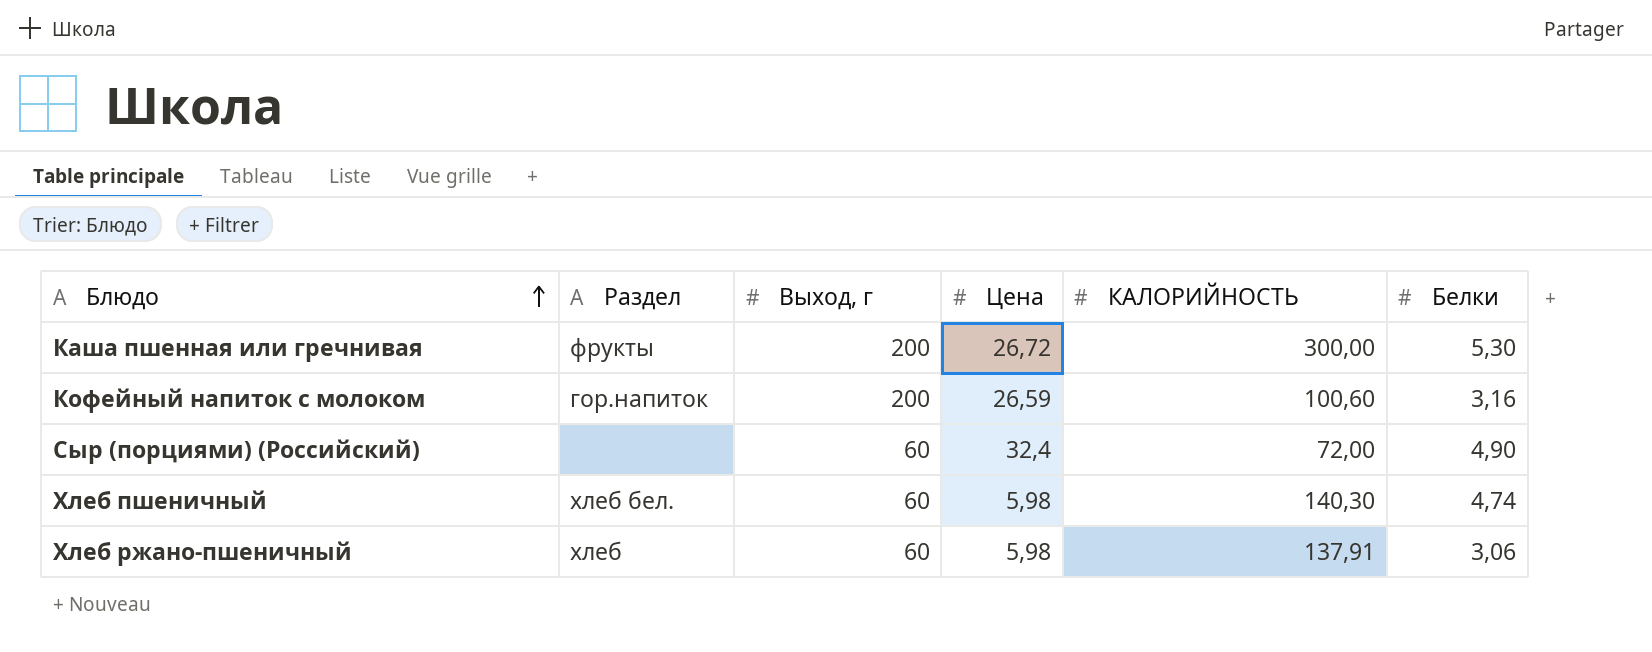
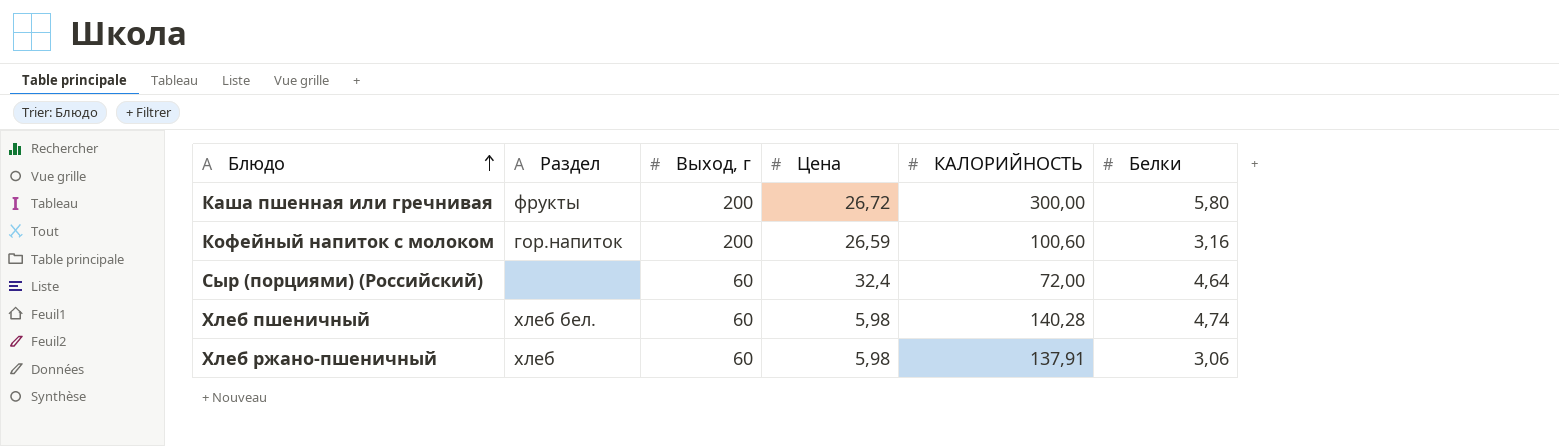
Каша пшенная или гречнивая | Белки: 5,30 -> 5,80
Сыр (порциями) (Российский) | Белки: 4,90 -> 4,64
Хлеб пшеничный | КАЛОРИЙНОСТЬ: 140,30 -> 140,28

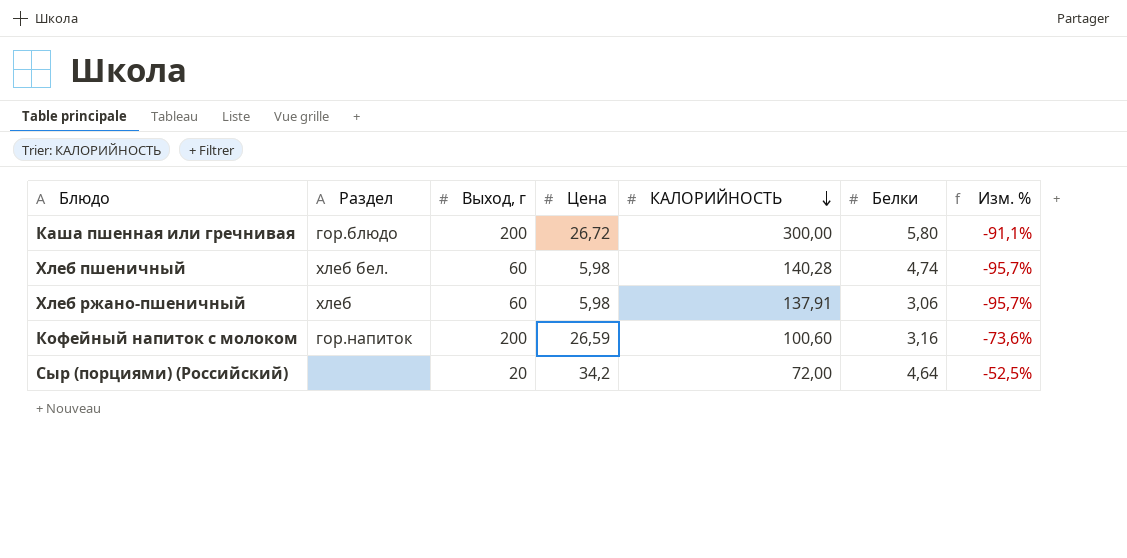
row order: Блюдо ascending -> КАЛОРИЙНОСТЬ descending
column Изм. % | formula: none -> ([Цена] - [КАЛОРИЙНОСТЬ]) / [КАЛОРИЙНОСТЬ]
Каша пшенная или гречнивая | Раздел: фрукты -> гор.блюдо
Сыр (порциями) (Российский) | Выход, г: 60 -> 20
Сыр (порциями) (Российский) | Цена: 32,4 -> 34,2

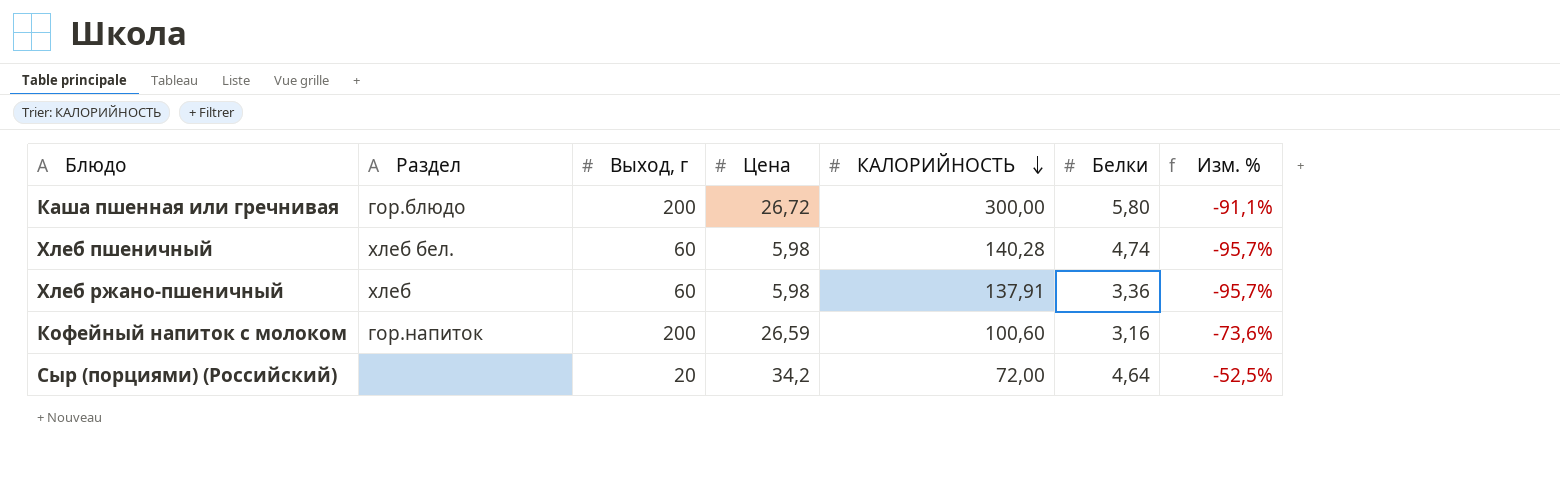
Хлеб ржано-пшеничный | Белки: 3,06 -> 3,36

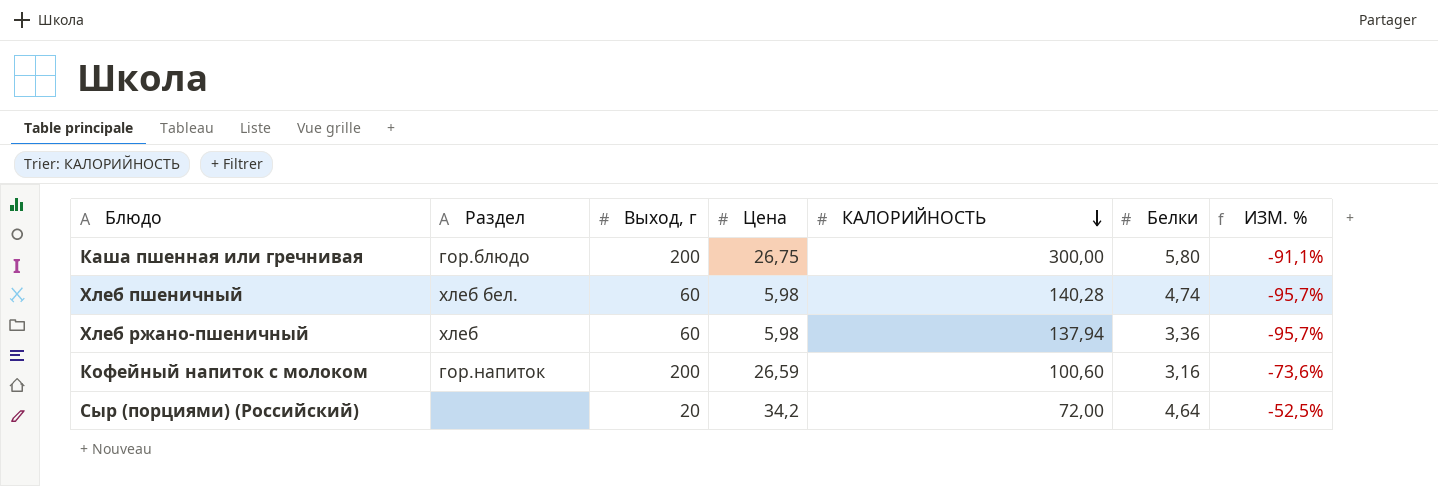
column name: Изм. % -> ИЗМ. %
Каша пшенная или гречнивая | Цена: 26,72 -> 26,75
Хлеб ржано-пшеничный | КАЛОРИЙНОСТЬ: 137,91 -> 137,94

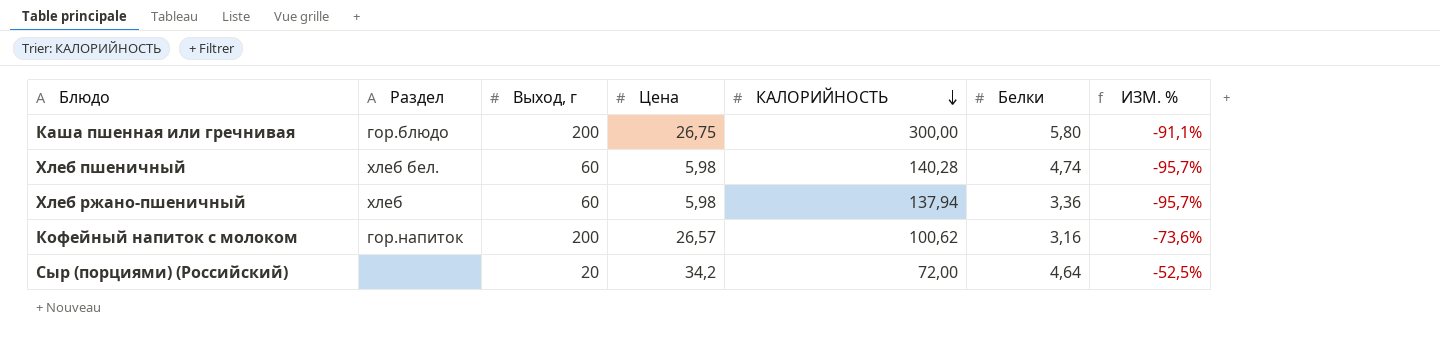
Кофейный напиток с молоком | Цена: 26,59 -> 26,57
Кофейный напиток с молоком | КАЛОРИЙНОСТЬ: 100,60 -> 100,62

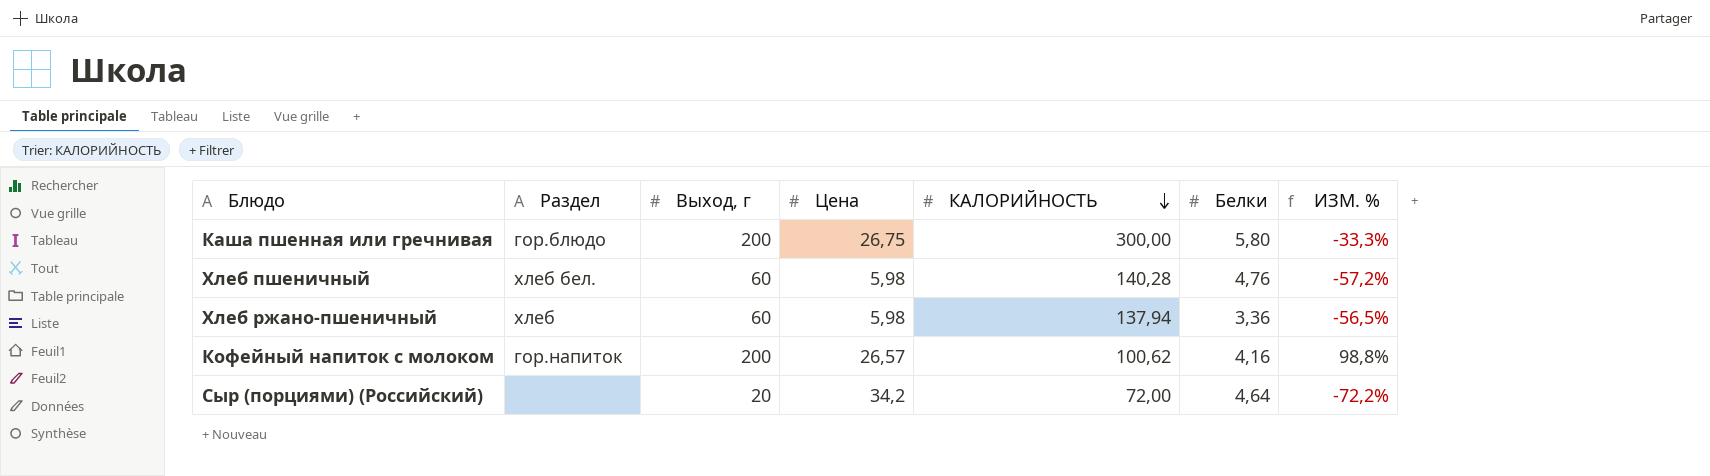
column ИЗМ. % | formula: ([Цена] - [КАЛОРИЙНОСТЬ]) / [КАЛОРИЙНОСТЬ] -> ([Выход, г] - [КАЛОРИЙНОСТЬ]) / [КАЛОРИЙНОСТЬ]
Хлеб пшеничный | Белки: 4,74 -> 4,76
Кофейный напиток с молоком | Белки: 3,16 -> 4,16

